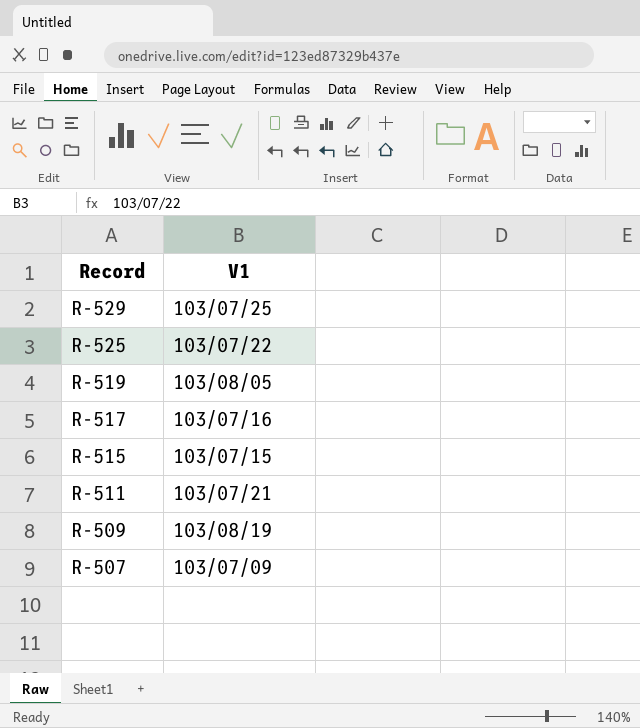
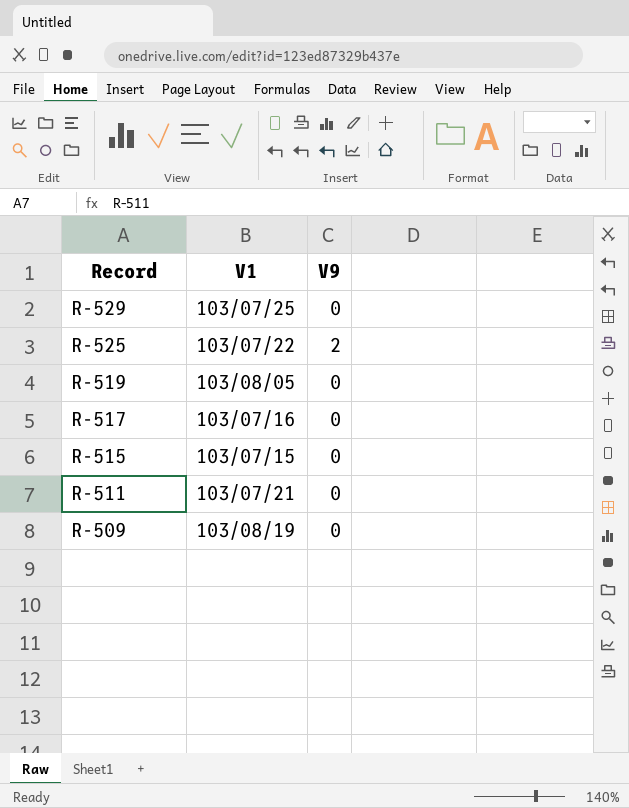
column V9 | position: none -> 3
row R-507: 103/07/09 -> none

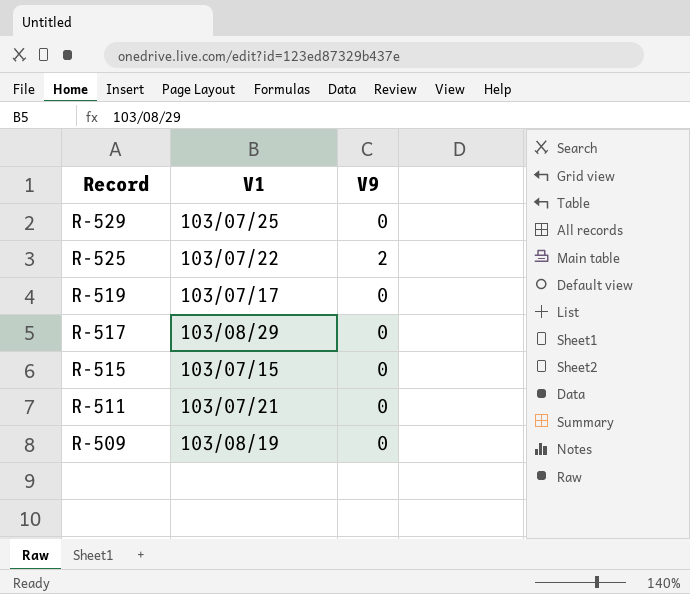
R-519 | V1: 103/08/05 -> 103/07/17
R-517 | V1: 103/07/16 -> 103/08/29

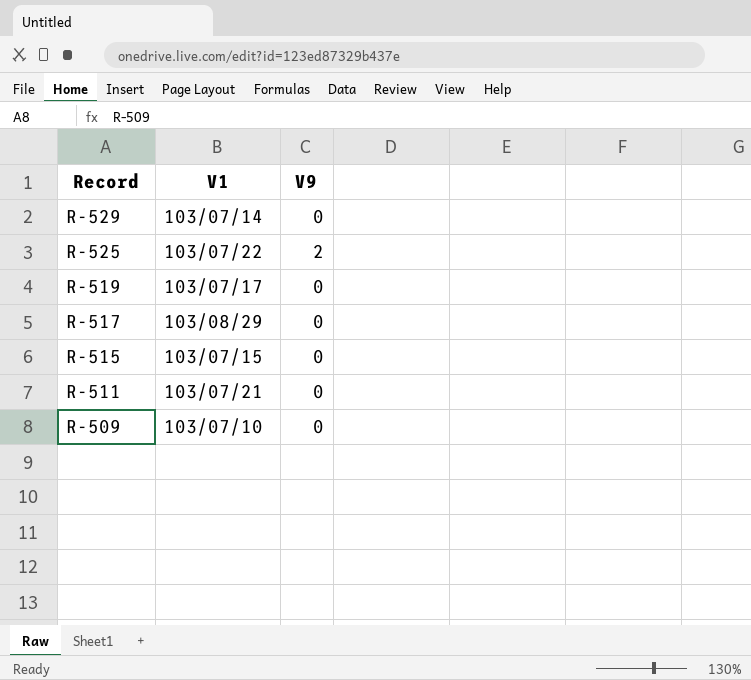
R-529 | V1: 103/07/25 -> 103/07/14
R-509 | V1: 103/08/19 -> 103/07/10

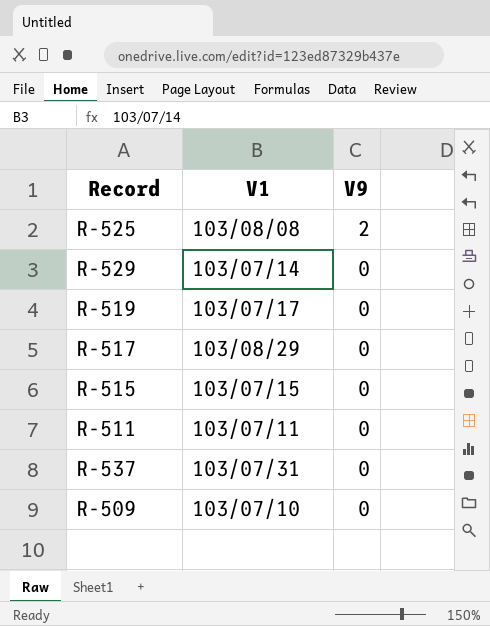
row order: Record descending -> V9 descending
R-525 | V1: 103/07/22 -> 103/08/08
R-511 | V1: 103/07/21 -> 103/07/11
row R-537: none -> 103/07/31 | 0

